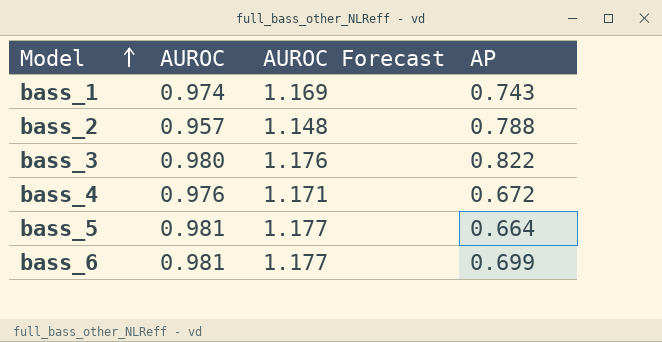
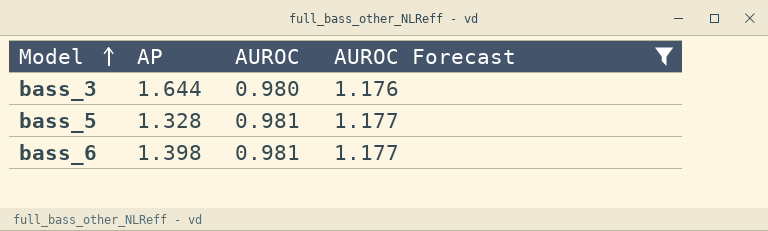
filter: none -> AUROC Forecast >= 1.176
column AP | position: 4 -> 2
bass_3 | AP: 0.822 -> 1.644
bass_5 | AP: 0.664 -> 1.328
bass_6 | AP: 0.699 -> 1.398

